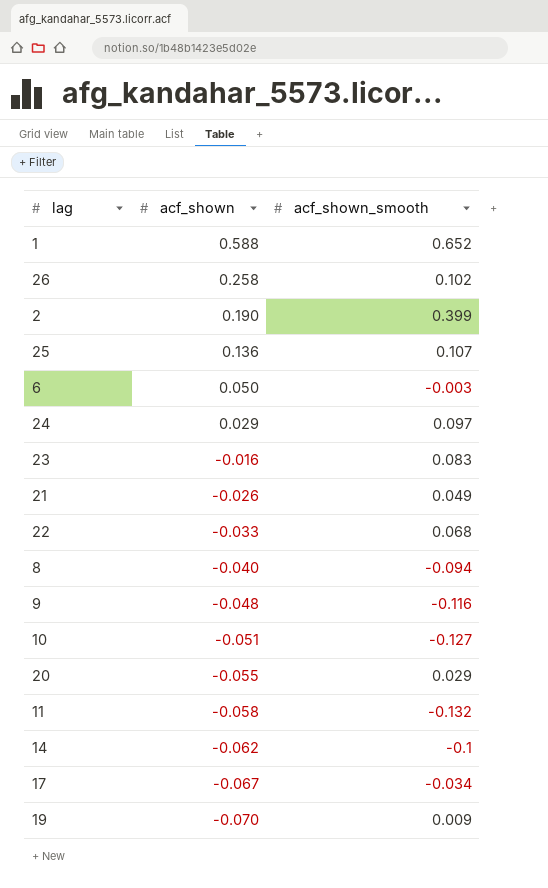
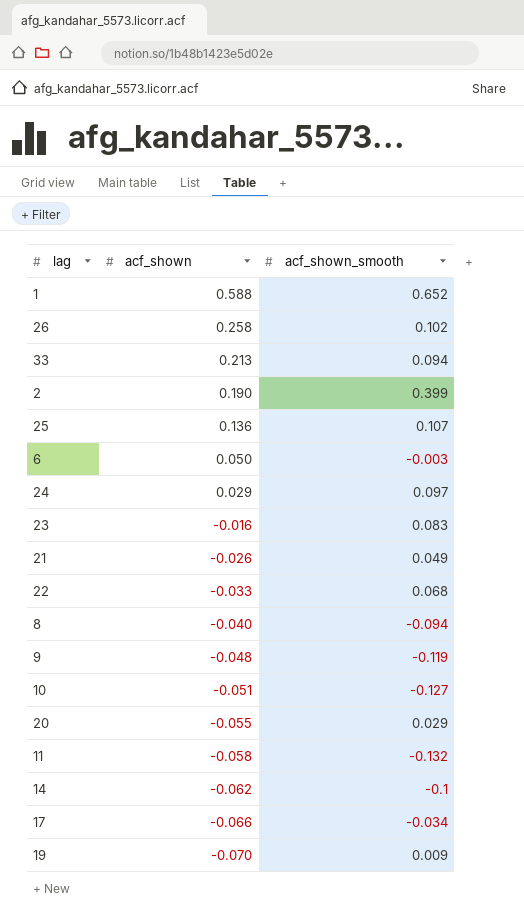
row 33: none -> 0.213 | 0.094
9 | acf_shown_smooth: -0.116 -> -0.119
17 | acf_shown: -0.067 -> -0.066

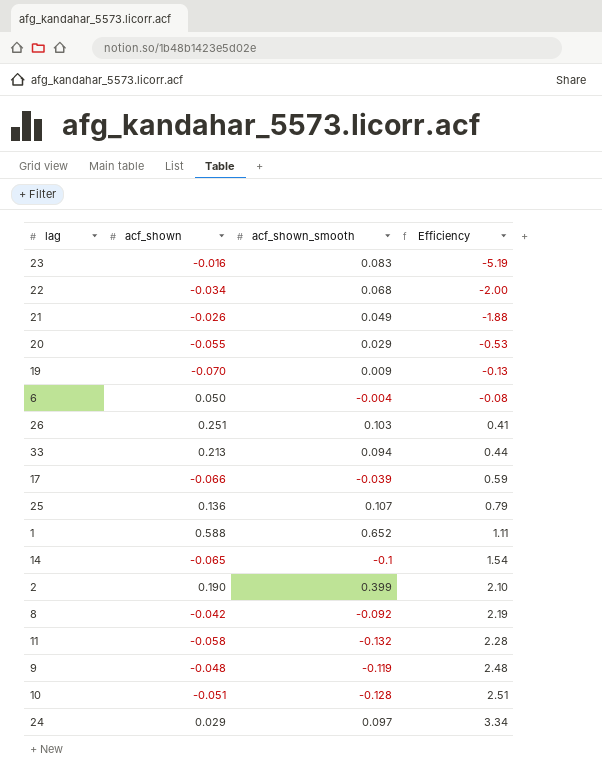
row order: acf_shown descending -> Efficiency ascending
column Efficiency | formula: none -> [acf_shown_smooth] / [acf_shown]
22 | acf_shown: -0.033 -> -0.034
6 | acf_shown_smooth: -0.003 -> -0.004
26 | acf_shown: 0.258 -> 0.251
26 | acf_shown_smooth: 0.102 -> 0.103
17 | acf_shown_smooth: -0.034 -> -0.039
14 | acf_shown: -0.062 -> -0.065
8 | acf_shown: -0.040 -> -0.042
8 | acf_shown_smooth: -0.094 -> -0.092
10 | acf_shown_smooth: -0.127 -> -0.128

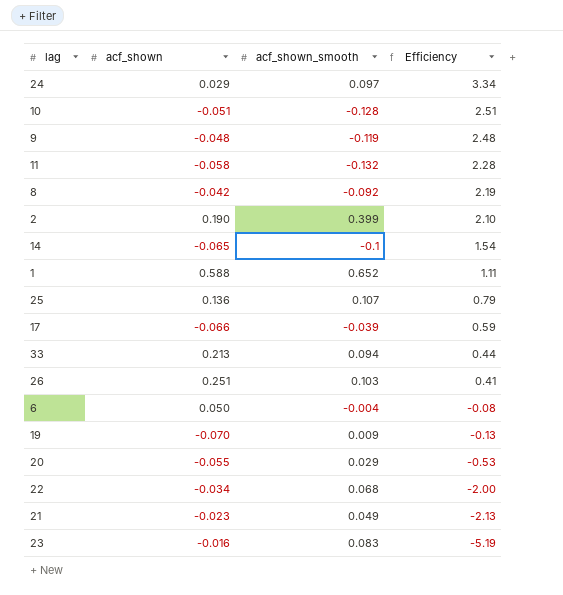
row order: Efficiency ascending -> Efficiency descending
21 | acf_shown: -0.026 -> -0.023
21 | Efficiency: -1.88 -> -2.13

